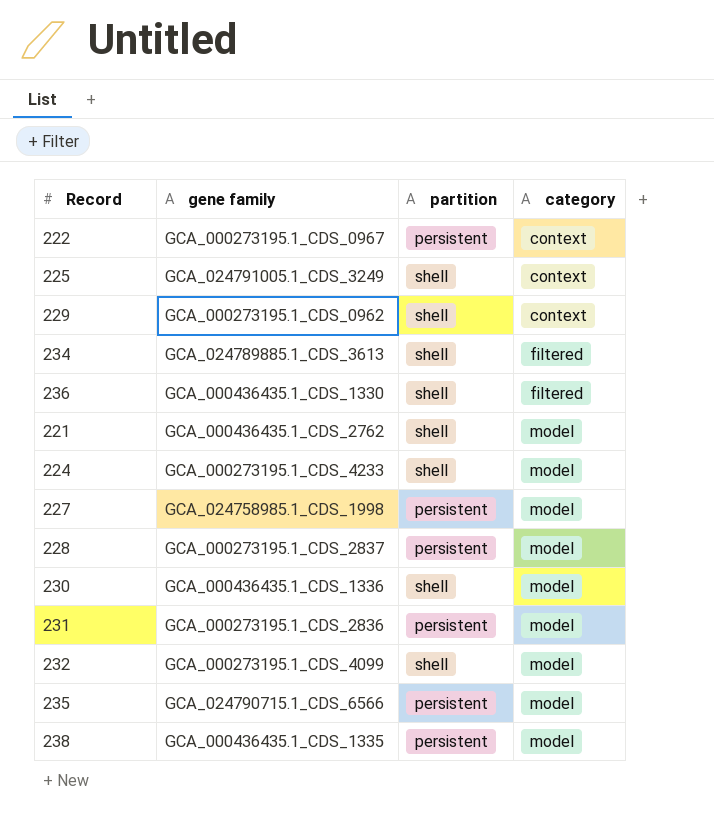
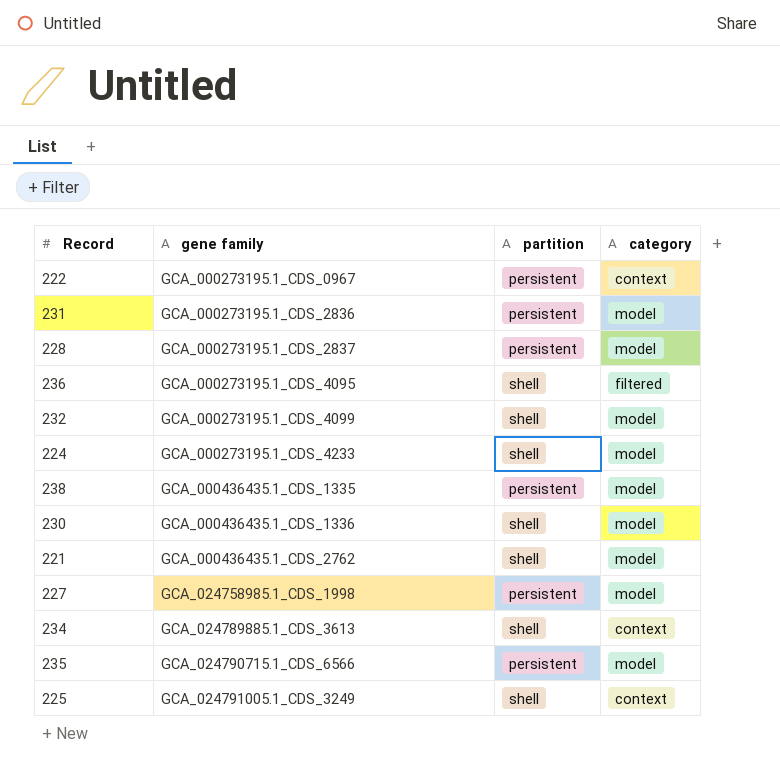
row order: category ascending -> gene family ascending
row 229: GCA_000273195.1_CDS_0962 | shell | context -> none
236 | gene family: GCA_000436435.1_CDS_1330 -> GCA_000273195.1_CDS_4095
234 | category: filtered -> context

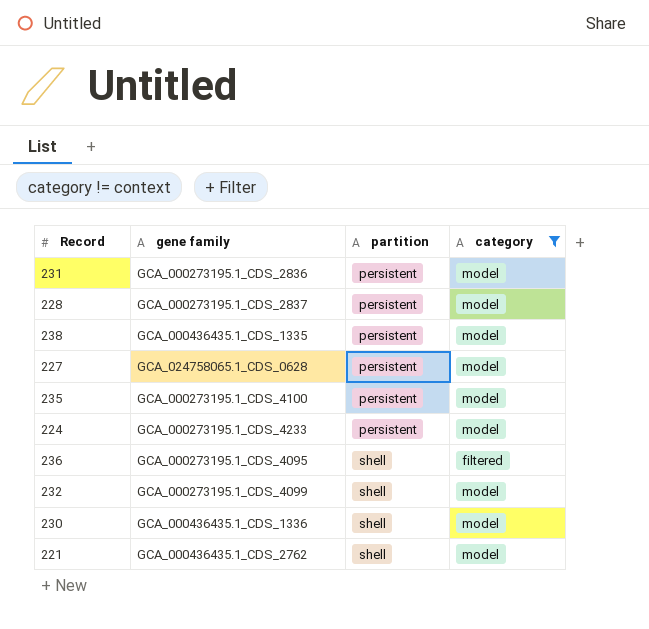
filter: none -> category != context
row order: gene family ascending -> partition ascending
227 | gene family: GCA_024758985.1_CDS_1998 -> GCA_024758065.1_CDS_0628
235 | gene family: GCA_024790715.1_CDS_6566 -> GCA_000273195.1_CDS_4100
224 | partition: shell -> persistent

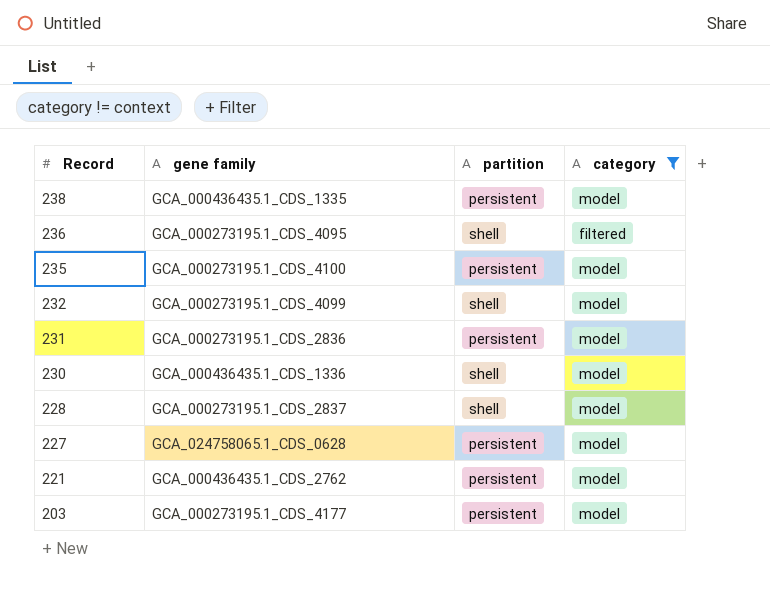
row order: partition ascending -> Record descending
row 224: GCA_000273195.1_CDS_4233 | persistent | model -> none
228 | partition: persistent -> shell
221 | partition: shell -> persistent
row 203: none -> GCA_000273195.1_CDS_4177 | persistent | model

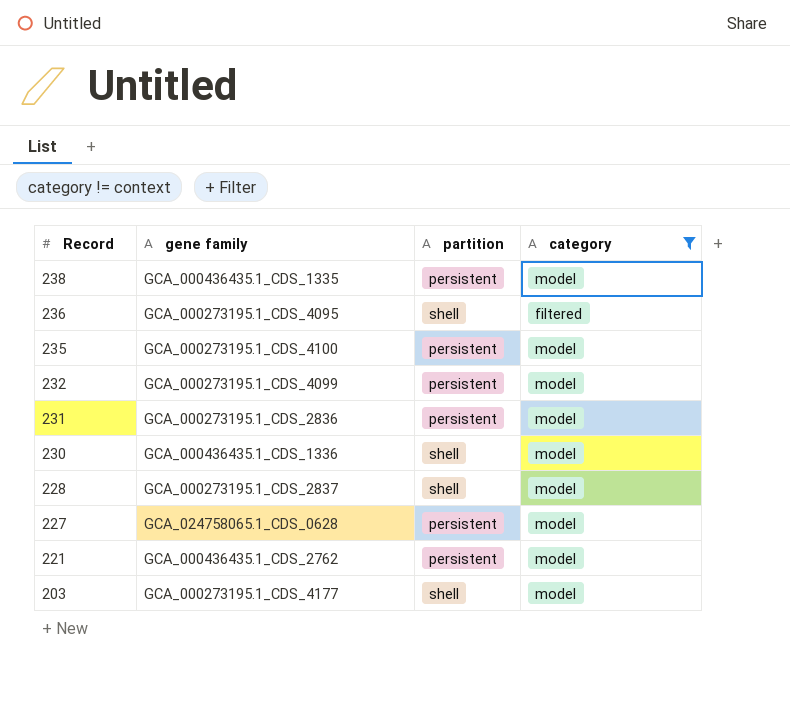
232 | partition: shell -> persistent
203 | partition: persistent -> shell

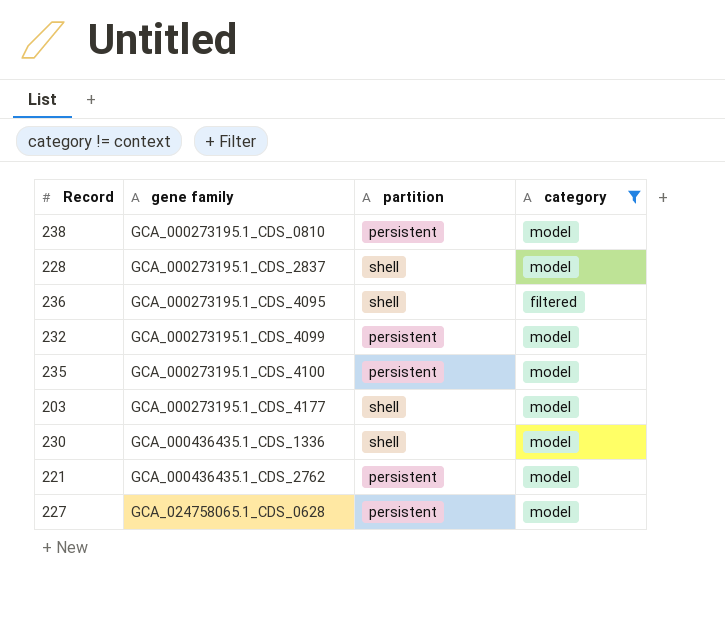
row order: Record descending -> gene family ascending
row 231: GCA_000273195.1_CDS_2836 | persistent | model -> none
238 | gene family: GCA_000436435.1_CDS_1335 -> GCA_000273195.1_CDS_0810

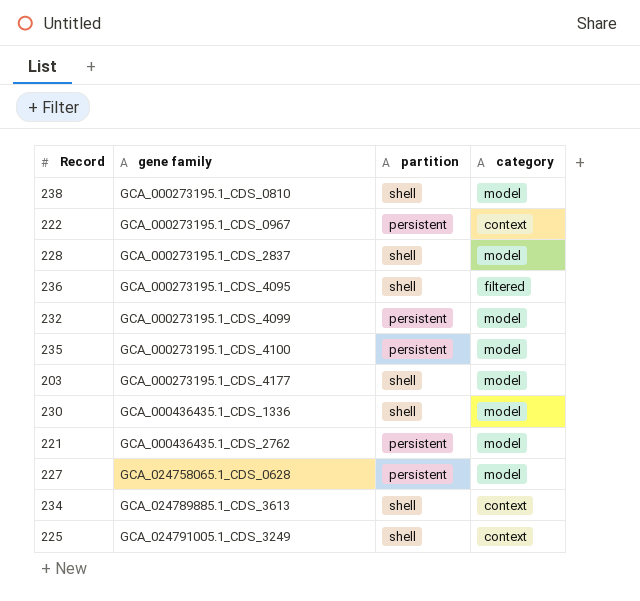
filter: category != context -> none
238 | partition: persistent -> shell

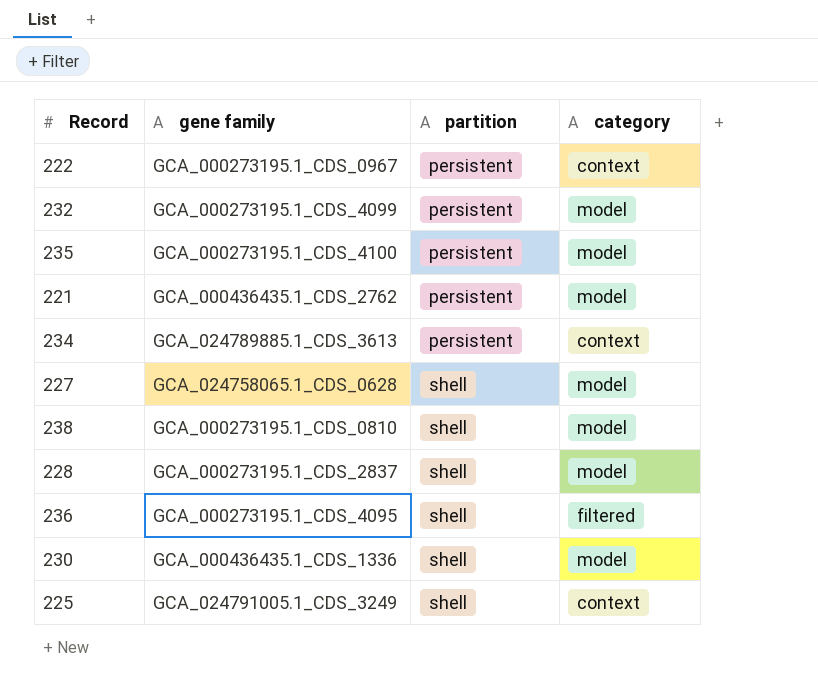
row order: gene family ascending -> partition ascending
row 203: GCA_000273195.1_CDS_4177 | shell | model -> none
234 | partition: shell -> persistent
227 | partition: persistent -> shell

